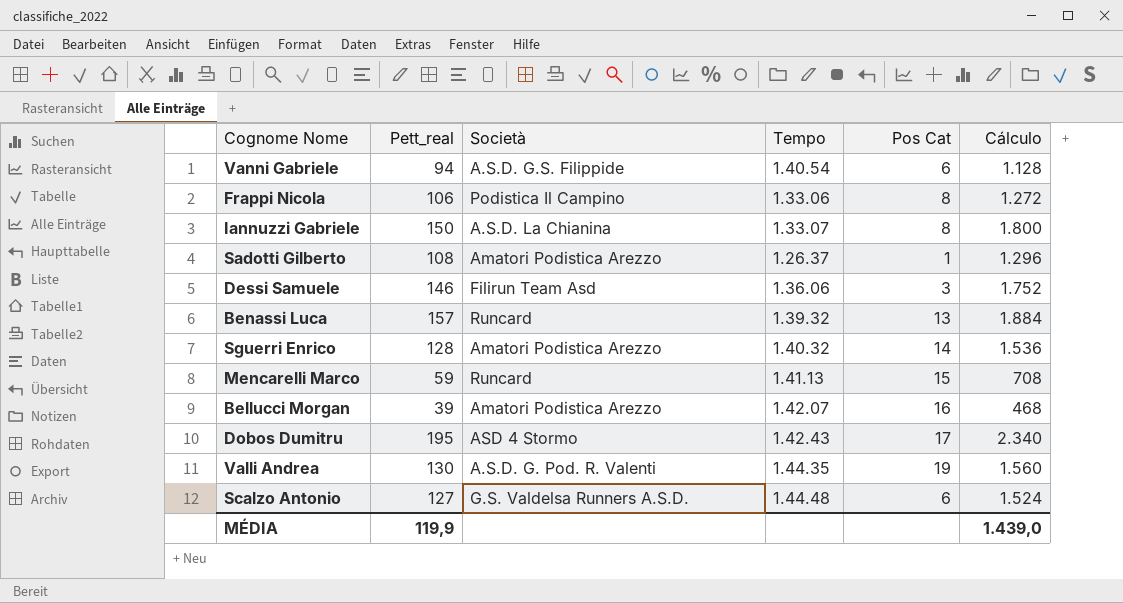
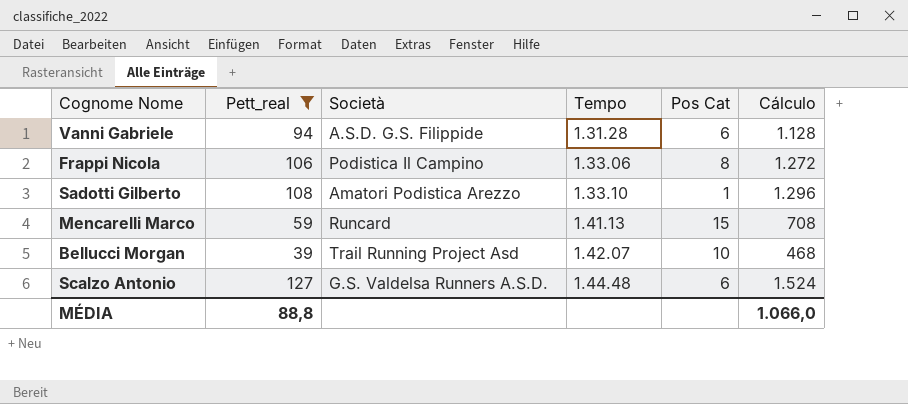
filter: none -> Pett_real <= 127
Vanni Gabriele | Tempo: 1.40.54 -> 1.31.28
Sadotti Gilberto | Tempo: 1.26.37 -> 1.33.10
Bellucci Morgan | Società: Amatori Podistica Arezzo -> Trail Running Project Asd
Bellucci Morgan | Pos Cat: 16 -> 10
MÉDIA | Pett_real: 119,9 -> 88,8
MÉDIA | Cálculo: 1.439,0 -> 1.066,0

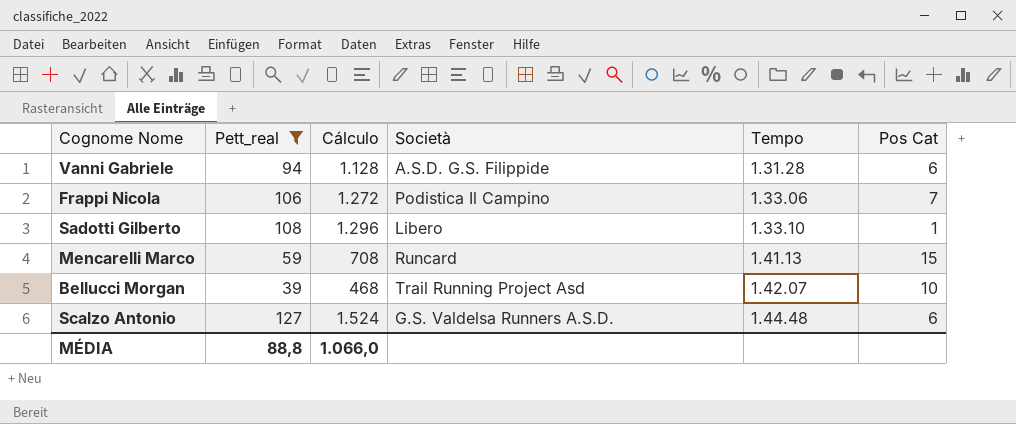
column Cálculo | position: 6 -> 3
Frappi Nicola | Pos Cat: 8 -> 7
Sadotti Gilberto | Società: Amatori Podistica Arezzo -> Libero

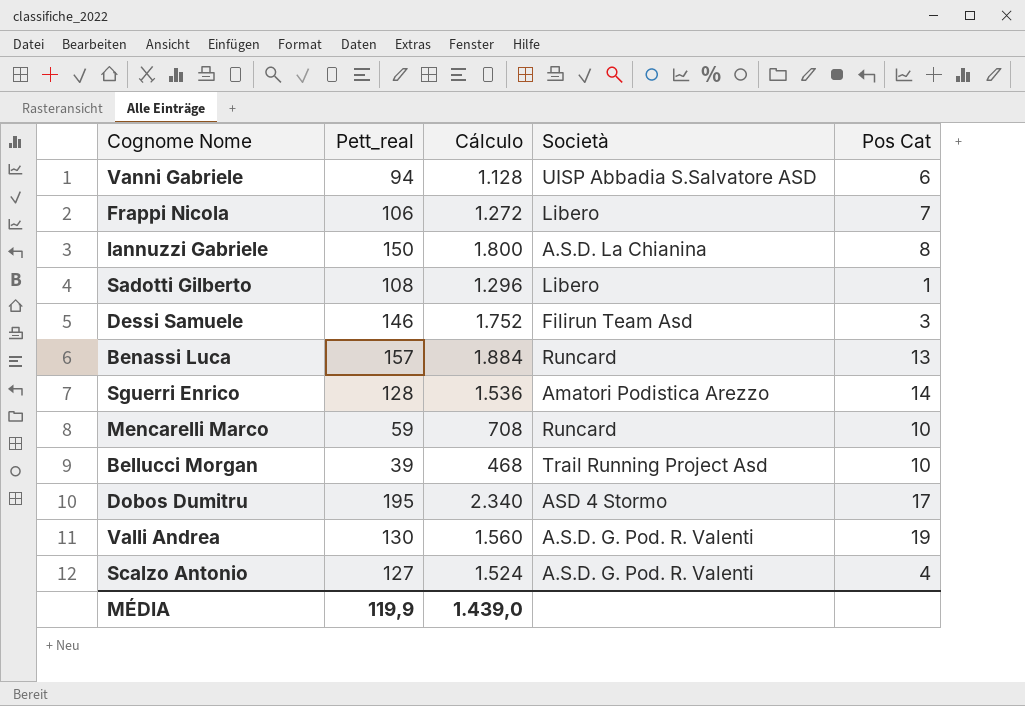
filter: Pett_real <= 127 -> none
column Tempo | position: 5 -> none
Vanni Gabriele | Società: A.S.D. G.S. Filippide -> UISP Abbadia S.Salvatore ASD
Frappi Nicola | Società: Podistica Il Campino -> Libero
Mencarelli Marco | Pos Cat: 15 -> 10
Scalzo Antonio | Società: G.S. Valdelsa Runners A.S.D. -> A.S.D. G. Pod. R. Valenti
Scalzo Antonio | Pos Cat: 6 -> 4
MÉDIA | Pett_real: 88,8 -> 119,9
MÉDIA | Cálculo: 1.066,0 -> 1.439,0

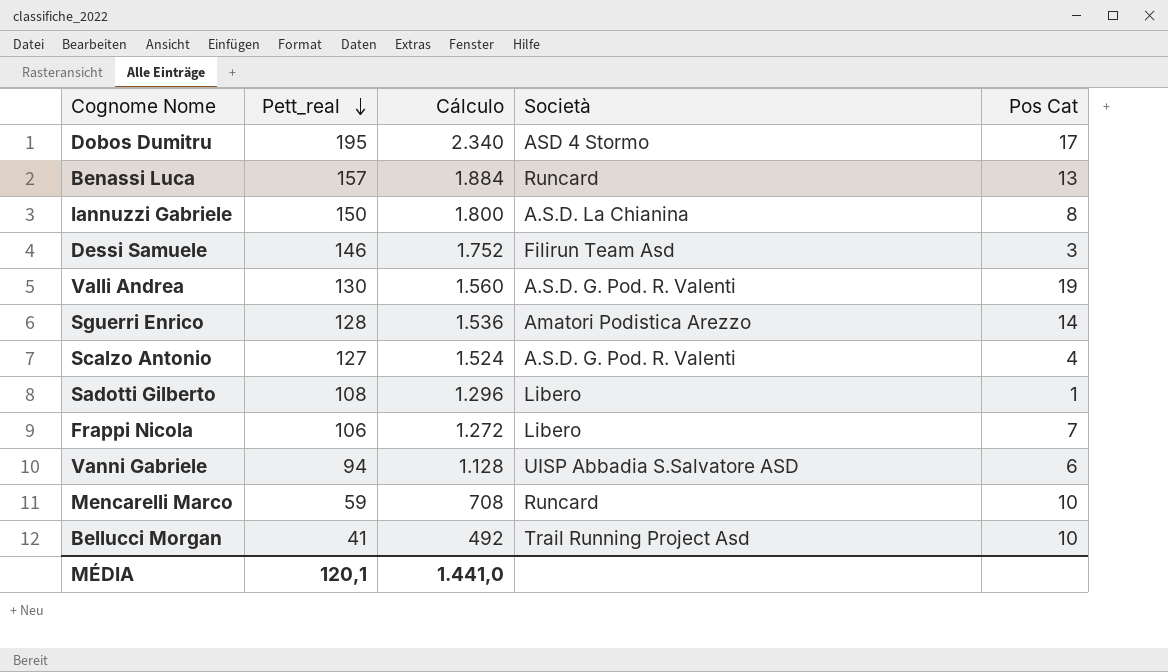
row order: none -> Pett_real descending
Bellucci Morgan | Pett_real: 39 -> 41
Bellucci Morgan | Cálculo: 468 -> 492
MÉDIA | Pett_real: 119,9 -> 120,1
MÉDIA | Cálculo: 1.439,0 -> 1.441,0

